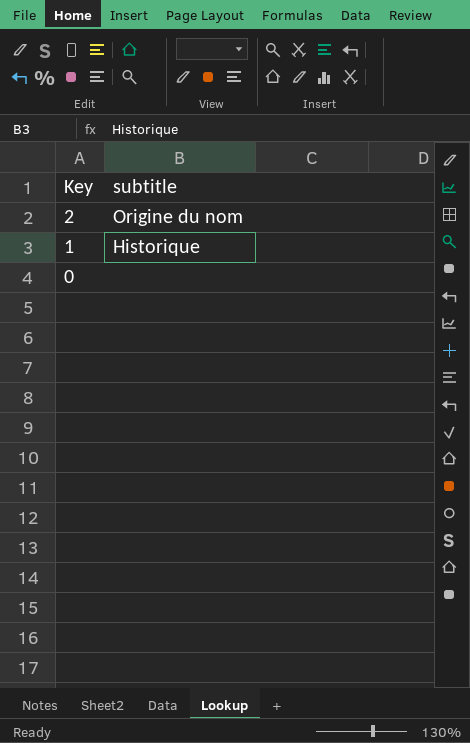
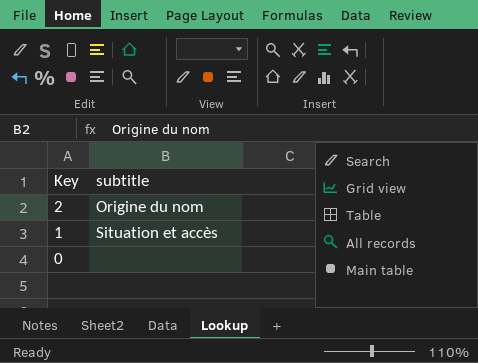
1 | subtitle: Historique -> Situation et accès

